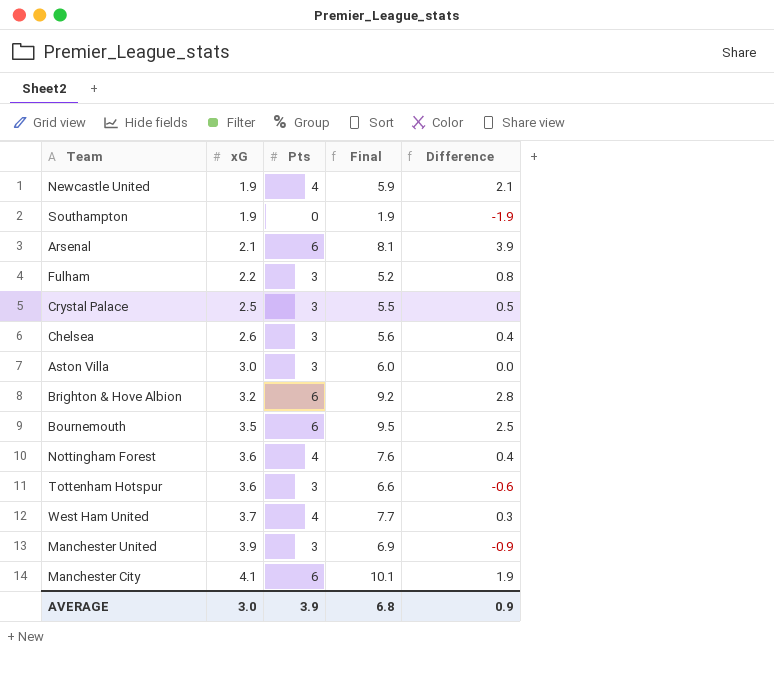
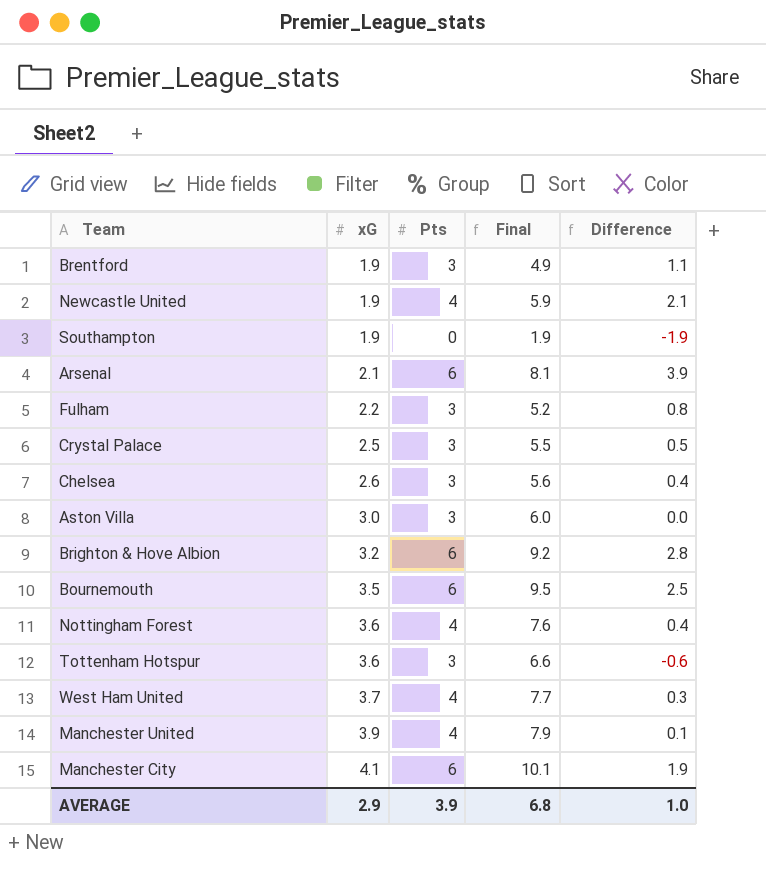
row Brentford: none -> 1.9 | 3 | 4.9 | 1.1
Manchester United | Pts: 3 -> 4
Manchester United | Final: 6.9 -> 7.9
Manchester United | Difference: -0.9 -> 0.1
AVERAGE | xG: 3.0 -> 2.9
AVERAGE | Difference: 0.9 -> 1.0

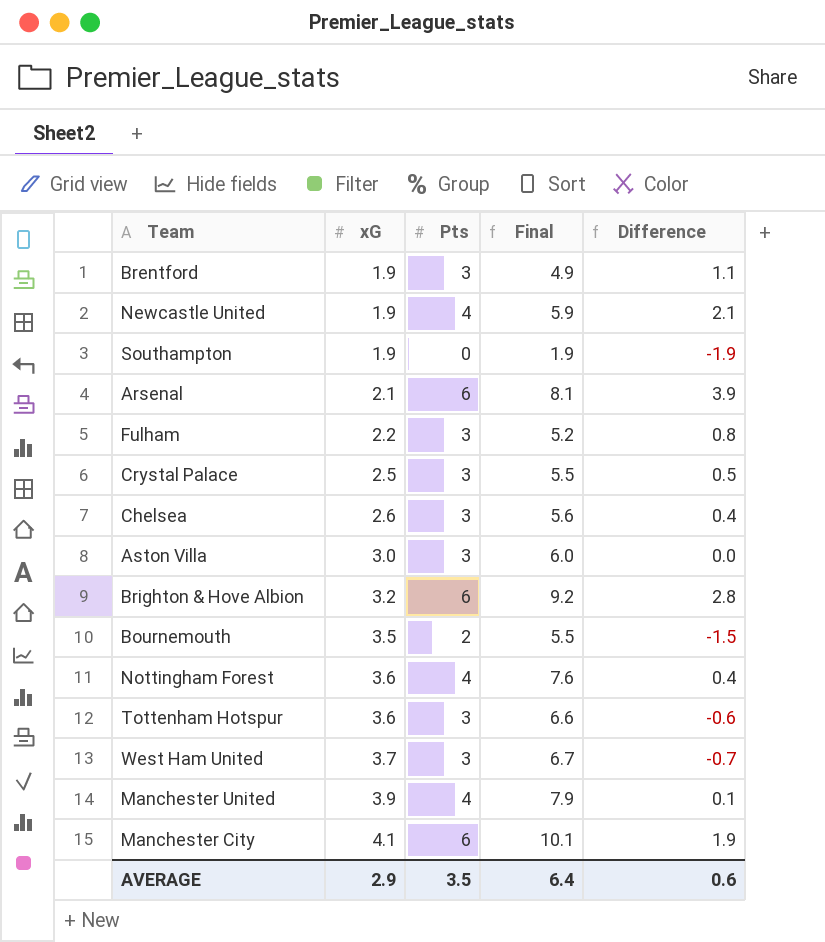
Bournemouth | Pts: 6 -> 2
Bournemouth | Final: 9.5 -> 5.5
Bournemouth | Difference: 2.5 -> -1.5
West Ham United | Pts: 4 -> 3
West Ham United | Final: 7.7 -> 6.7
West Ham United | Difference: 0.3 -> -0.7
AVERAGE | Pts: 3.9 -> 3.5
AVERAGE | Final: 6.8 -> 6.4
AVERAGE | Difference: 1.0 -> 0.6

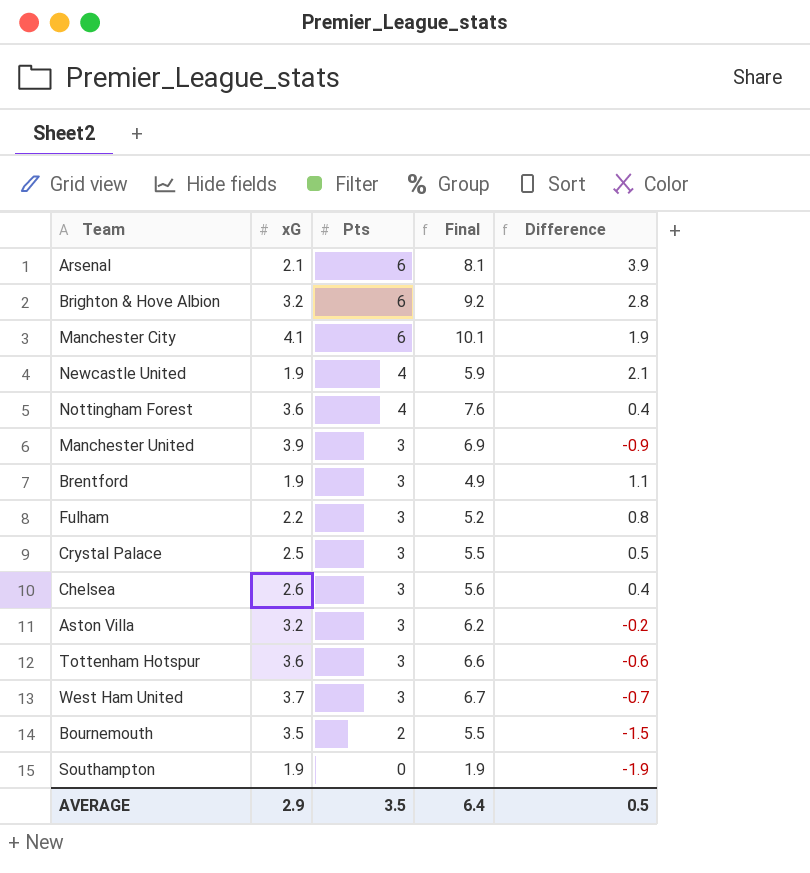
row order: xG ascending -> Pts descending
Manchester United | Pts: 4 -> 3
Manchester United | Final: 7.9 -> 6.9
Manchester United | Difference: 0.1 -> -0.9
Aston Villa | xG: 3.0 -> 3.2
Aston Villa | Final: 6.0 -> 6.2
Aston Villa | Difference: 0.0 -> -0.2
AVERAGE | Difference: 0.6 -> 0.5

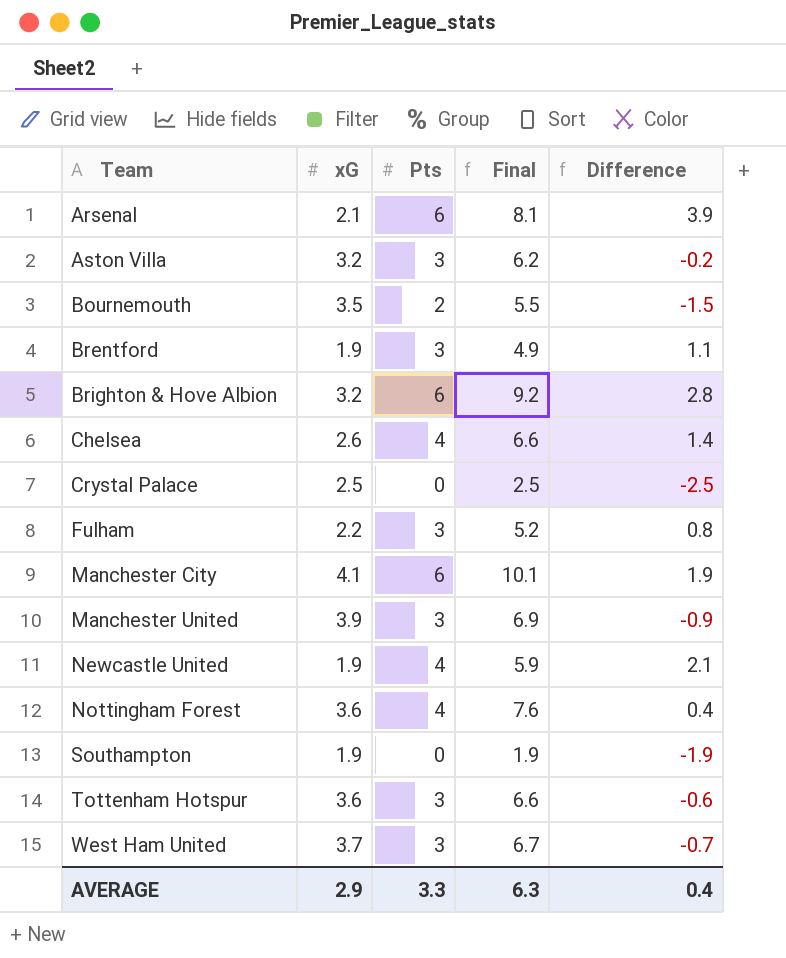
row order: Pts descending -> Team ascending
Chelsea | Pts: 3 -> 4
Chelsea | Final: 5.6 -> 6.6
Chelsea | Difference: 0.4 -> 1.4
Crystal Palace | Pts: 3 -> 0
Crystal Palace | Final: 5.5 -> 2.5
Crystal Palace | Difference: 0.5 -> -2.5
AVERAGE | Pts: 3.5 -> 3.3
AVERAGE | Final: 6.4 -> 6.3
AVERAGE | Difference: 0.5 -> 0.4

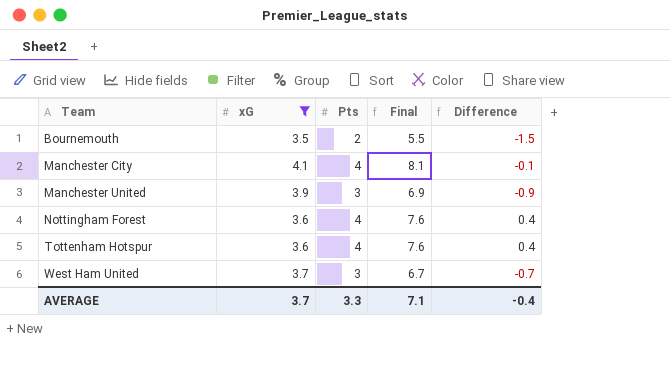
filter: none -> xG >= 3.5
Manchester City | Pts: 6 -> 4
Manchester City | Final: 10.1 -> 8.1
Manchester City | Difference: 1.9 -> -0.1
Tottenham Hotspur | Pts: 3 -> 4
Tottenham Hotspur | Final: 6.6 -> 7.6
Tottenham Hotspur | Difference: -0.6 -> 0.4
AVERAGE | xG: 2.9 -> 3.7
AVERAGE | Final: 6.3 -> 7.1
AVERAGE | Difference: 0.4 -> -0.4

